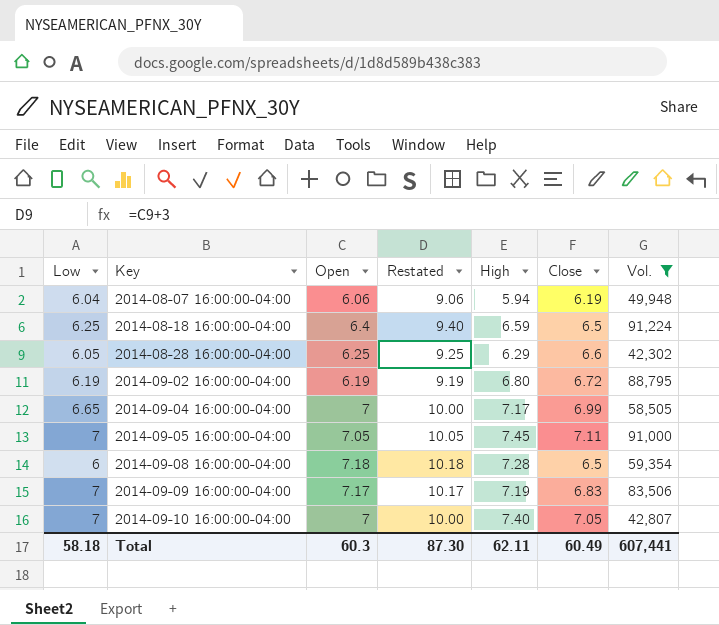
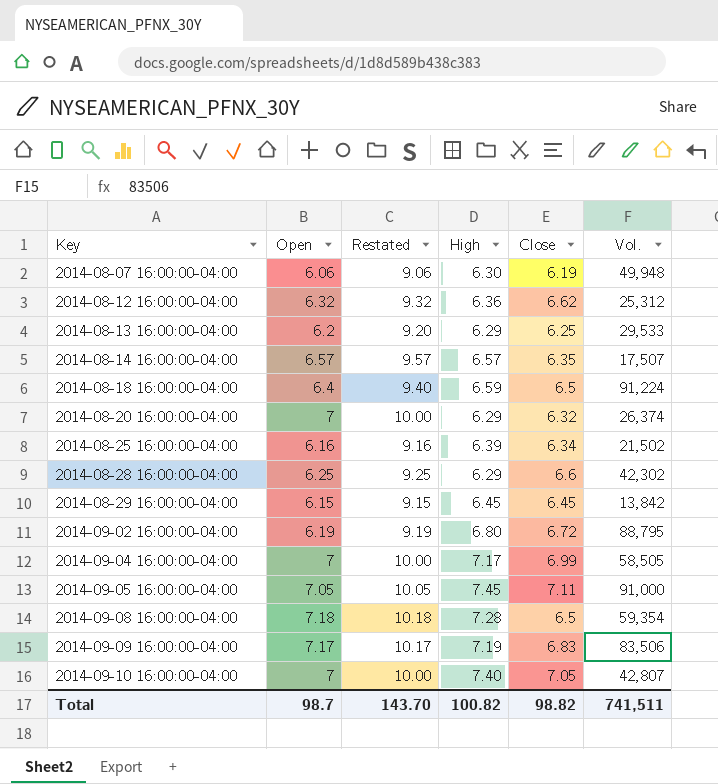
filter: Vol. >= 42,302 -> none
column Low | position: 1 -> none
2014-08-07 16:00:00-04:00 | High: 5.94 -> 6.30
Total | Open: 60.3 -> 98.7
Total | Restated: 87.30 -> 143.70
Total | High: 62.11 -> 100.82
Total | Close: 60.49 -> 98.82
Total | Vol.: 607,441 -> 741,511

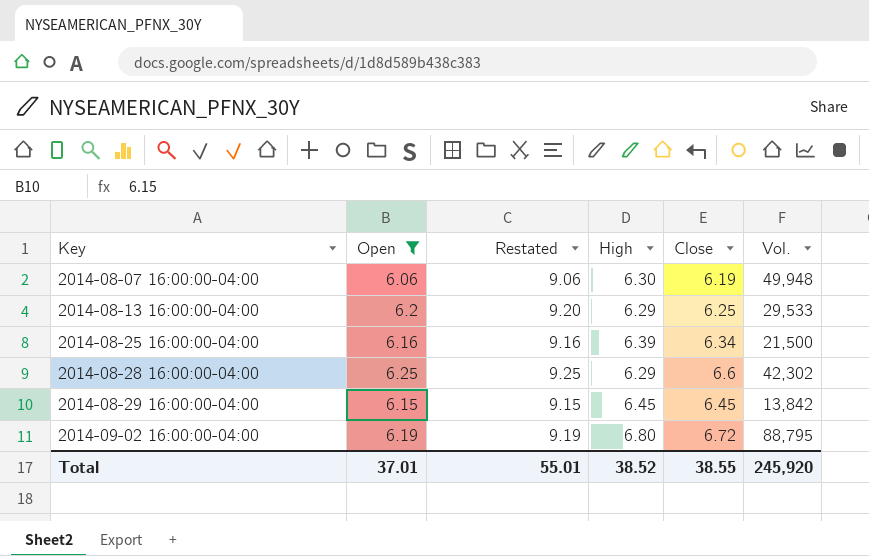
filter: none -> Open <= 6.25
2014-08-25 16:00:00-04:00 | Vol.: 21,502 -> 21,500
Total | Open: 98.7 -> 37.01
Total | Restated: 143.70 -> 55.01
Total | High: 100.82 -> 38.52
Total | Close: 98.82 -> 38.55
Total | Vol.: 741,511 -> 245,920

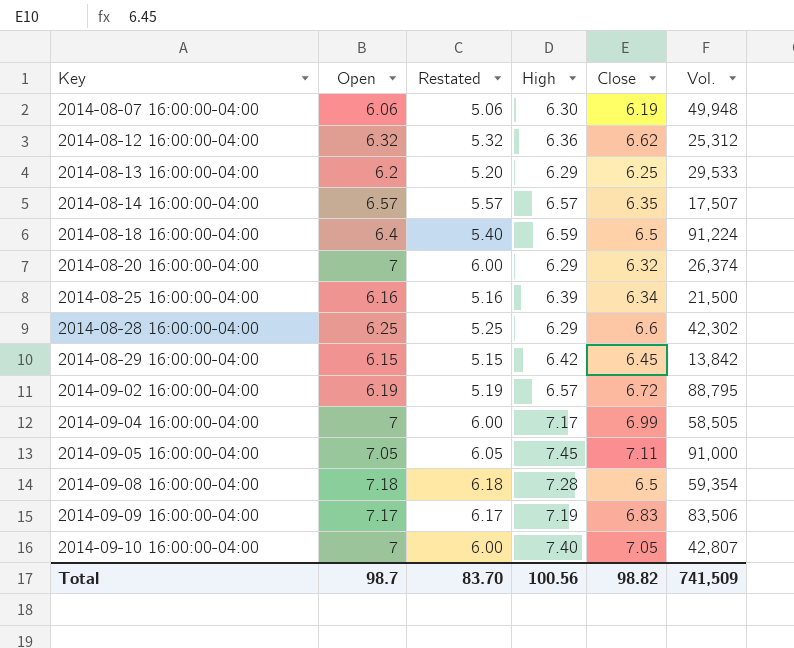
filter: Open <= 6.25 -> none
column Restated | formula: [Open] + 3 -> [Open] - 1
2014-08-29 16:00:00-04:00 | High: 6.45 -> 6.42
2014-09-02 16:00:00-04:00 | High: 6.80 -> 6.57
Total | Open: 37.01 -> 98.7
Total | Restated: 55.01 -> 83.70
Total | High: 38.52 -> 100.56
Total | Close: 38.55 -> 98.82
Total | Vol.: 245,920 -> 741,509

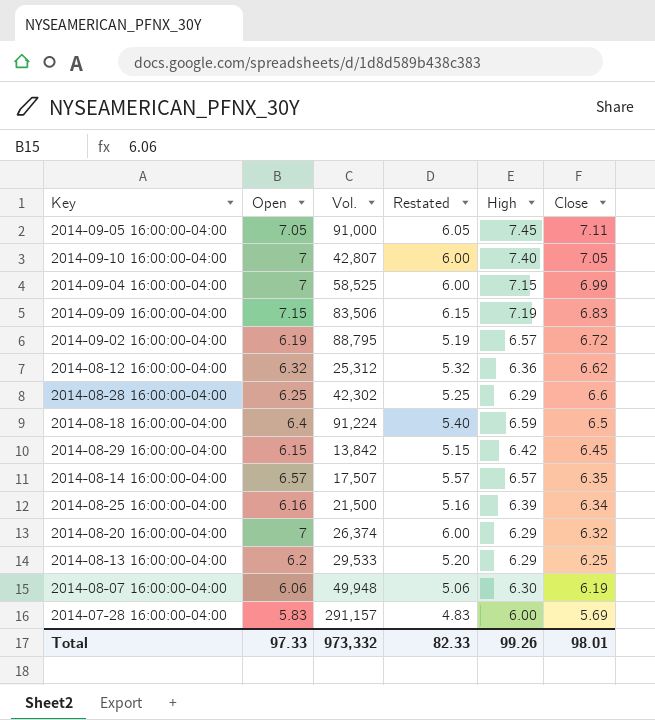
row order: Key ascending -> Close descending
column Vol. | position: 6 -> 3
row 2014-09-08 16:00:00-04:00: 7.18 | 6.18 | 7.28 | 6.5 | 59,354 -> none
2014-09-04 16:00:00-04:00 | Vol.: 58,505 -> 58,525
2014-09-04 16:00:00-04:00 | High: 7.17 -> 7.15
2014-09-09 16:00:00-04:00 | Open: 7.17 -> 7.15
2014-09-09 16:00:00-04:00 | Restated: 6.17 -> 6.15
row 2014-07-28 16:00:00-04:00: none -> 5.83 | 291,157 | 4.83 | 6.00 | 5.69
Total | Open: 98.7 -> 97.33
Total | Vol.: 741,509 -> 973,332
Total | Restated: 83.70 -> 82.33
Total | High: 100.56 -> 99.26
Total | Close: 98.82 -> 98.01

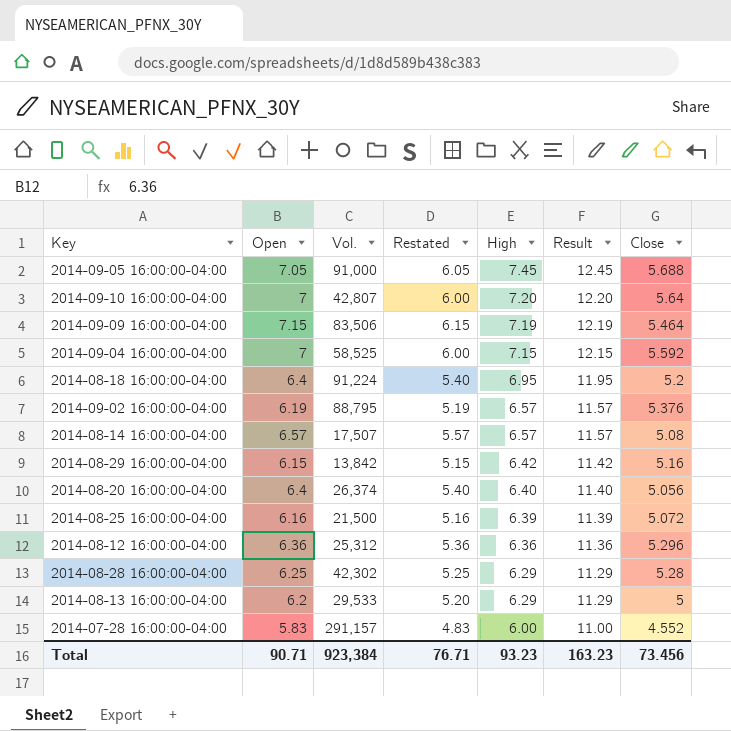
row order: Close descending -> High descending
column Result | formula: none -> [High] + 5
row 2014-08-07 16:00:00-04:00: 6.06 | 49,948 | 5.06 | 6.30 | 6.19 -> none
2014-09-05 16:00:00-04:00 | Close: 7.11 -> 5.688
2014-09-10 16:00:00-04:00 | High: 7.40 -> 7.20
2014-09-10 16:00:00-04:00 | Close: 7.05 -> 5.64
2014-09-09 16:00:00-04:00 | Close: 6.83 -> 5.464
2014-09-04 16:00:00-04:00 | Close: 6.99 -> 5.592
2014-08-18 16:00:00-04:00 | High: 6.59 -> 6.95
2014-08-18 16:00:00-04:00 | Close: 6.5 -> 5.2
2014-09-02 16:00:00-04:00 | Close: 6.72 -> 5.376
2014-08-14 16:00:00-04:00 | Close: 6.35 -> 5.08
2014-08-29 16:00:00-04:00 | Close: 6.45 -> 5.16
2014-08-20 16:00:00-04:00 | Open: 7 -> 6.4
2014-08-20 16:00:00-04:00 | Restated: 6.00 -> 5.40
2014-08-20 16:00:00-04:00 | High: 6.29 -> 6.40
2014-08-20 16:00:00-04:00 | Close: 6.32 -> 5.056
2014-08-25 16:00:00-04:00 | Close: 6.34 -> 5.072
2014-08-12 16:00:00-04:00 | Open: 6.32 -> 6.36
2014-08-12 16:00:00-04:00 | Restated: 5.32 -> 5.36
2014-08-12 16:00:00-04:00 | Close: 6.62 -> 5.296
2014-08-28 16:00:00-04:00 | Close: 6.6 -> 5.28
2014-08-13 16:00:00-04:00 | Close: 6.25 -> 5
2014-07-28 16:00:00-04:00 | Close: 5.69 -> 4.552
Total | Open: 97.33 -> 90.71
Total | Vol.: 973,332 -> 923,384
Total | Restated: 82.33 -> 76.71
Total | High: 99.26 -> 93.23
Total | Close: 98.01 -> 73.456

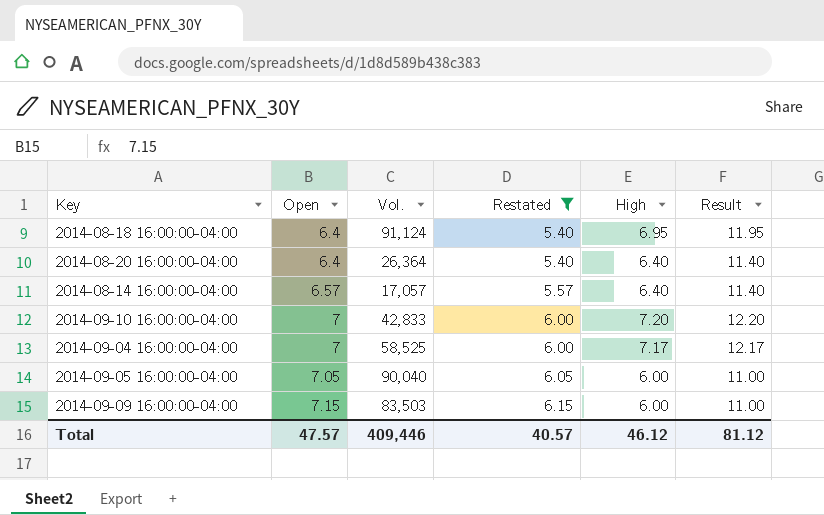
filter: none -> Restated >= 5.40
row order: High descending -> Open ascending
column Close | position: 7 -> none
2014-08-18 16:00:00-04:00 | Vol.: 91,224 -> 91,124
2014-08-20 16:00:00-04:00 | Vol.: 26,374 -> 26,364
2014-08-14 16:00:00-04:00 | Vol.: 17,507 -> 17,057
2014-08-14 16:00:00-04:00 | High: 6.57 -> 6.40
2014-08-14 16:00:00-04:00 | Result: 11.57 -> 11.40
2014-09-10 16:00:00-04:00 | Vol.: 42,807 -> 42,833
2014-09-04 16:00:00-04:00 | High: 7.15 -> 7.17
2014-09-04 16:00:00-04:00 | Result: 12.15 -> 12.17
2014-09-05 16:00:00-04:00 | Vol.: 91,000 -> 90,040
2014-09-05 16:00:00-04:00 | High: 7.45 -> 6.00
2014-09-05 16:00:00-04:00 | Result: 12.45 -> 11.00
2014-09-09 16:00:00-04:00 | Vol.: 83,506 -> 83,503
2014-09-09 16:00:00-04:00 | High: 7.19 -> 6.00
2014-09-09 16:00:00-04:00 | Result: 12.19 -> 11.00
Total | Open: 90.71 -> 47.57
Total | Vol.: 923,384 -> 409,446
Total | Restated: 76.71 -> 40.57
Total | High: 93.23 -> 46.12
Total | Result: 163.23 -> 81.12

